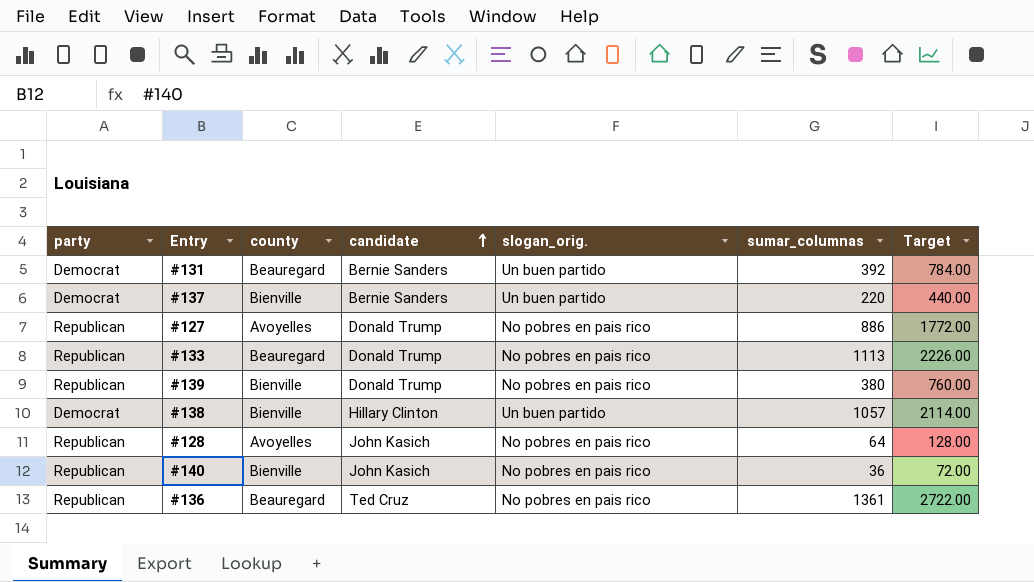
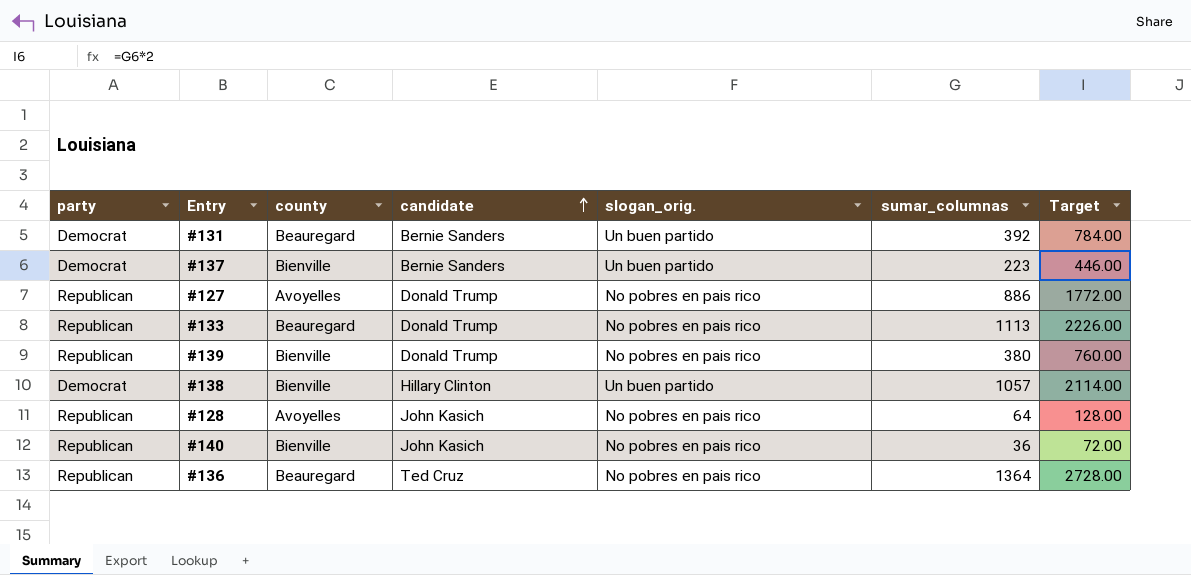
#137 | sumar_columnas: 220 -> 223
#137 | Target: 440.00 -> 446.00
#136 | sumar_columnas: 1361 -> 1364
#136 | Target: 2722.00 -> 2728.00

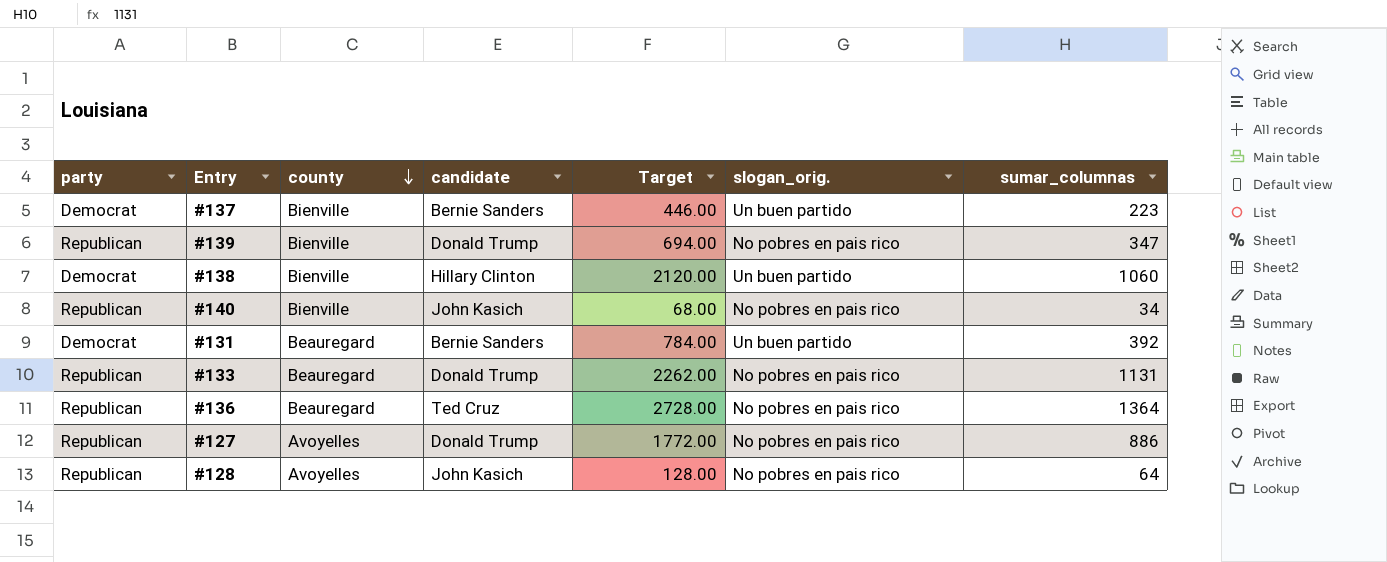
row order: candidate ascending -> county descending
column Target | position: 7 -> 5
#139 | Target: 760.00 -> 694.00
#139 | sumar_columnas: 380 -> 347
#138 | Target: 2114.00 -> 2120.00
#138 | sumar_columnas: 1057 -> 1060
#140 | Target: 72.00 -> 68.00
#140 | sumar_columnas: 36 -> 34
#133 | Target: 2226.00 -> 2262.00
#133 | sumar_columnas: 1113 -> 1131

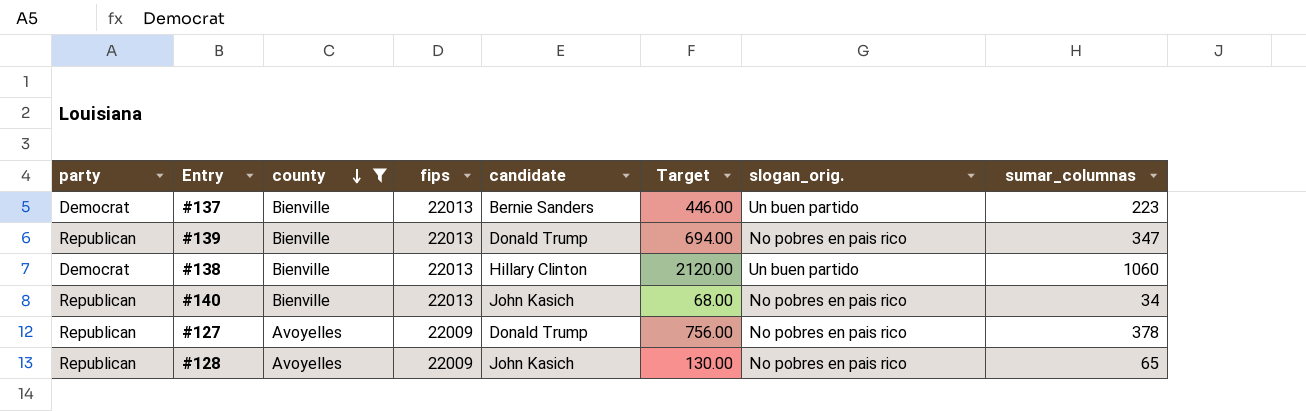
filter: none -> county != Beauregard
column fips | position: none -> 4
#127 | Target: 1772.00 -> 756.00
#127 | sumar_columnas: 886 -> 378
#128 | Target: 128.00 -> 130.00
#128 | sumar_columnas: 64 -> 65

